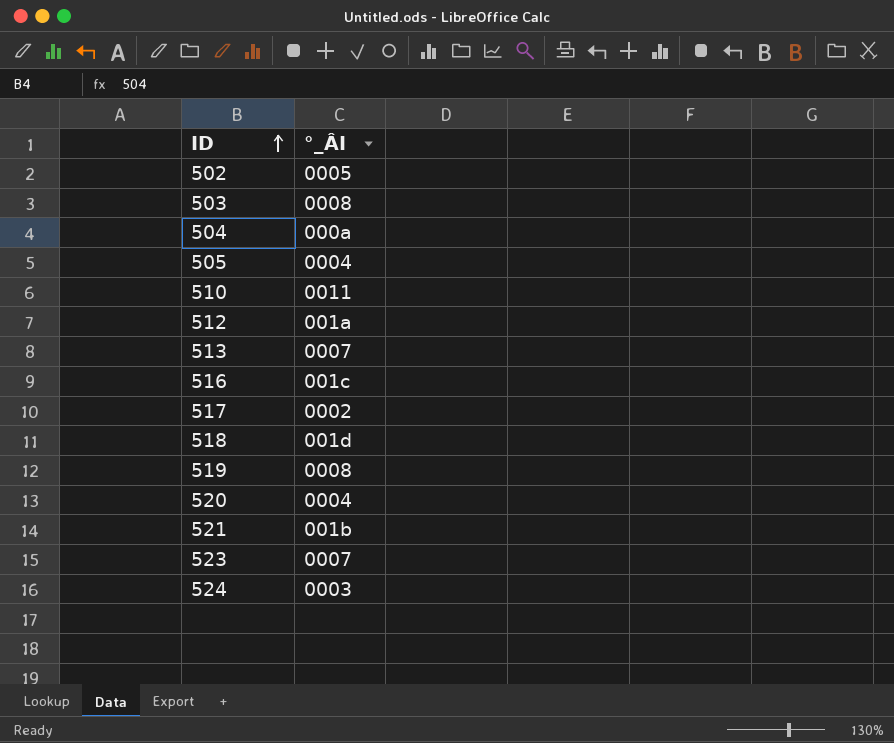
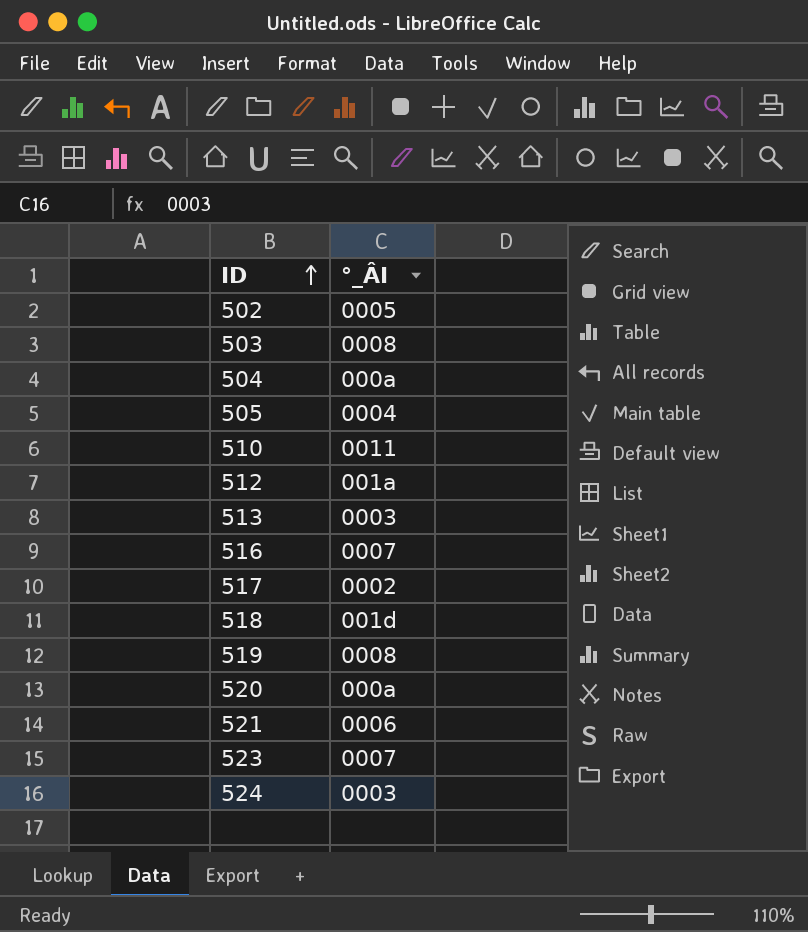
513 | °_ÂI: 0007 -> 0003
516 | °_ÂI: 001c -> 0007
520 | °_ÂI: 0004 -> 000a
521 | °_ÂI: 001b -> 0006

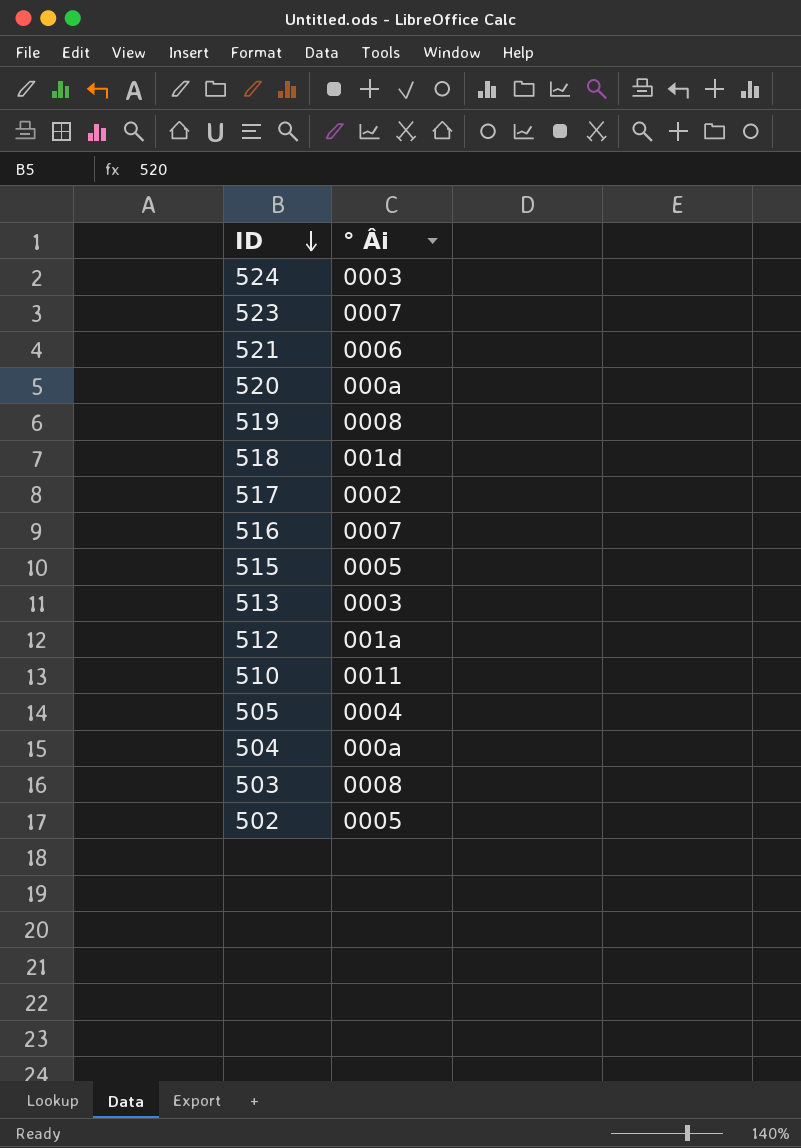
row order: ID ascending -> ID descending
column name: °_ÂI -> ° Âi
row 515: none -> 0005

